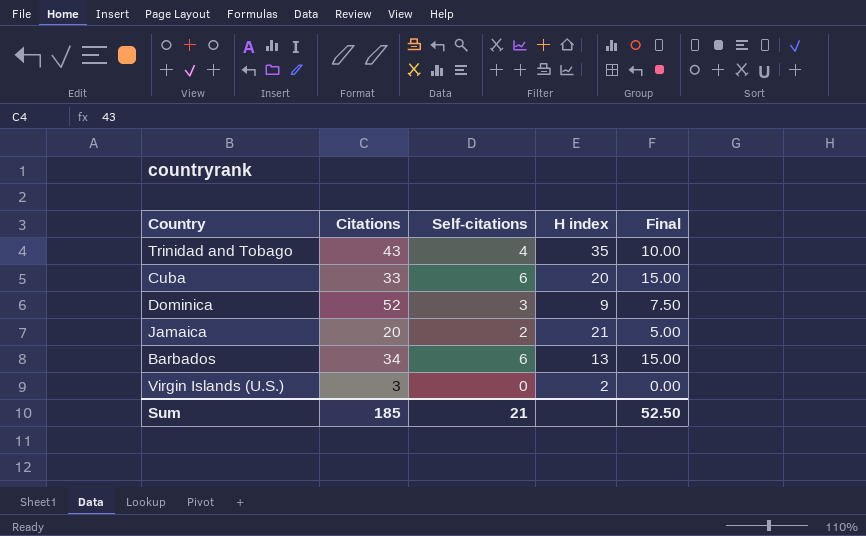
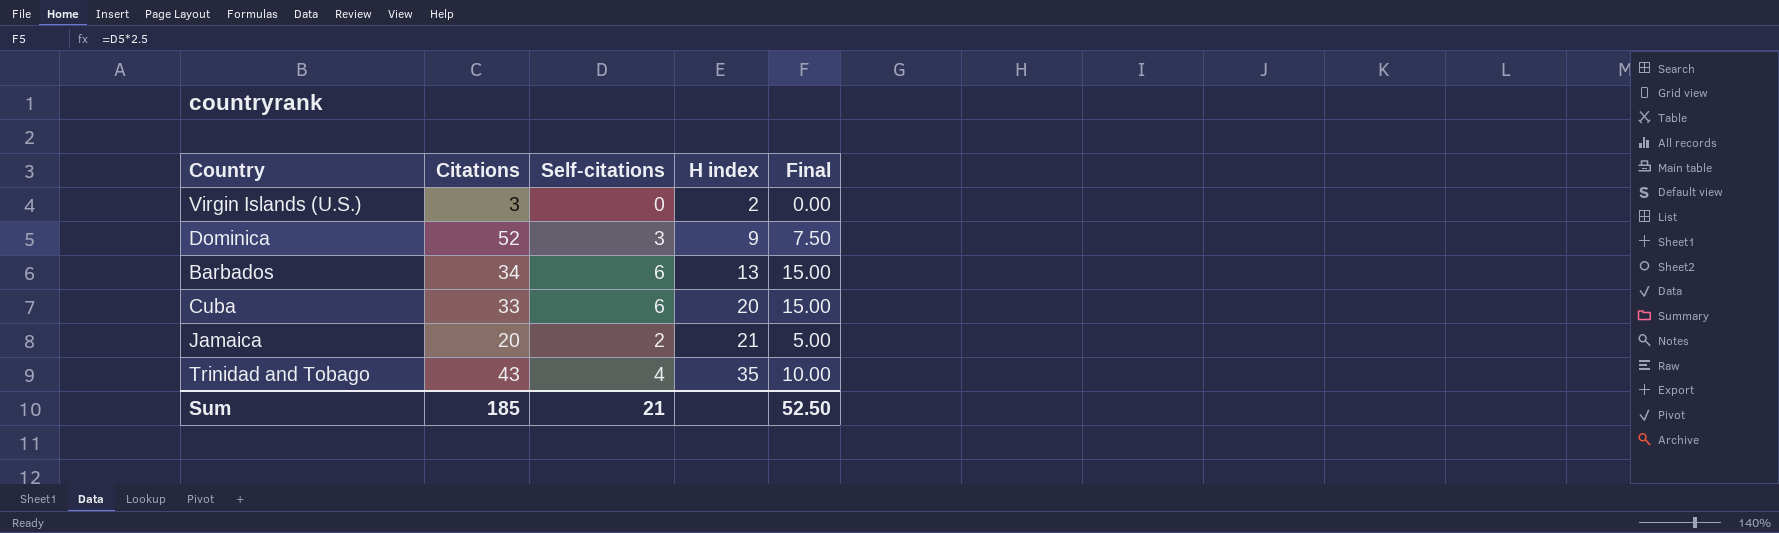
row order: none -> H index ascending

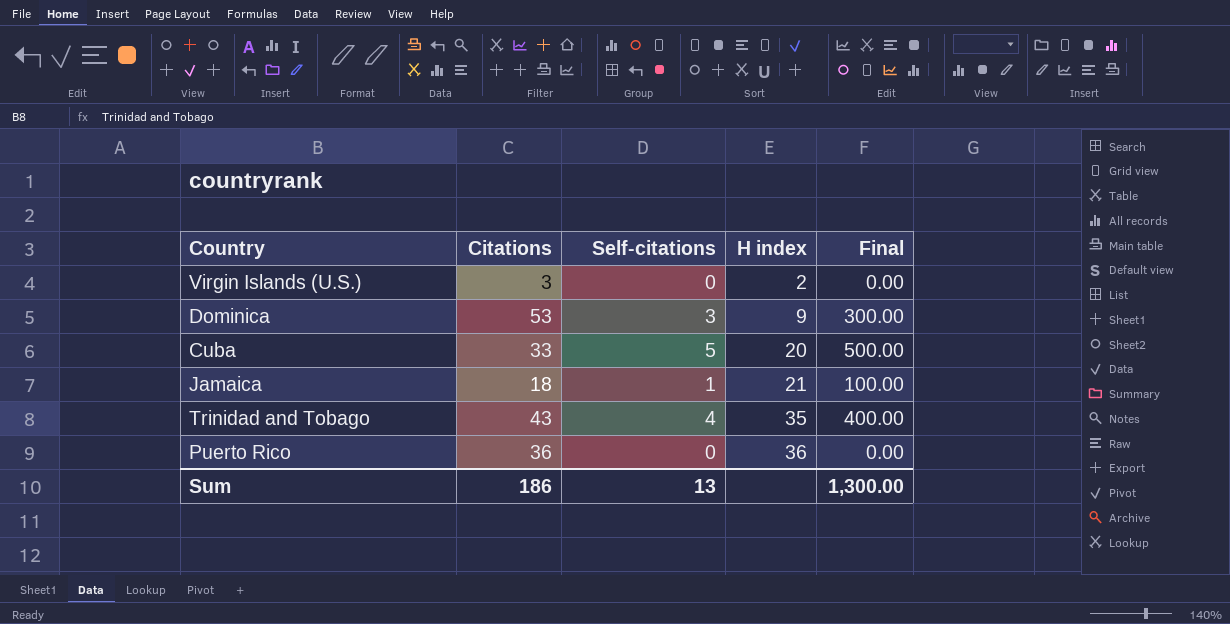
column Final | formula: [Self-citations] * 2.5 -> [Self-citations] * 100
row Barbados: 34 | 6 | 13 | 15.00 -> none
Dominica | Citations: 52 -> 53
Cuba | Self-citations: 6 -> 5
Jamaica | Citations: 20 -> 18
Jamaica | Self-citations: 2 -> 1
row Puerto Rico: none -> 36 | 0 | 36 | 0.00
Sum | Citations: 185 -> 186
Sum | Self-citations: 21 -> 13
Sum | Final: 52.50 -> 1,300.00

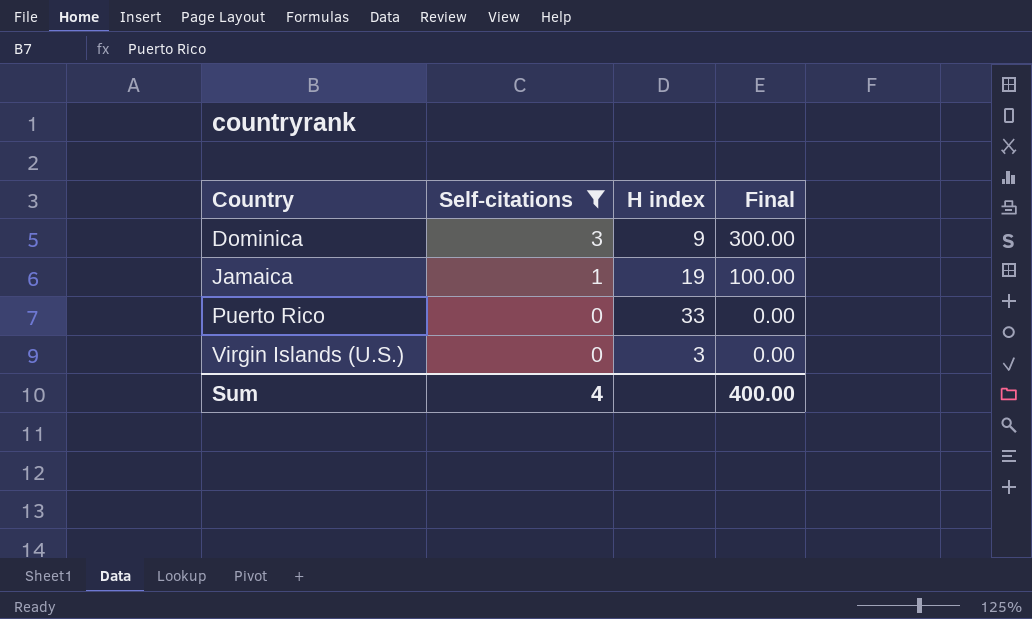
filter: none -> Self-citations <= 3
row order: H index ascending -> Country ascending
column Citations | position: 2 -> none
Jamaica | H index: 21 -> 19
Puerto Rico | H index: 36 -> 33
Virgin Islands (U.S.) | H index: 2 -> 3
Sum | Self-citations: 13 -> 4
Sum | Final: 1,300.00 -> 400.00

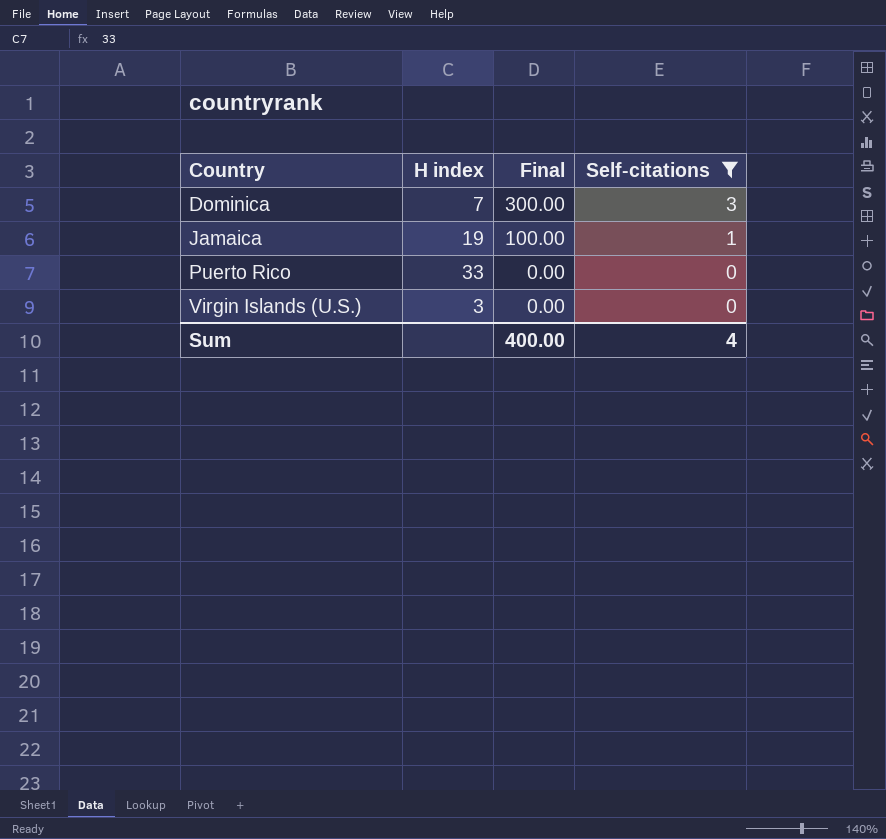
column Self-citations | position: 2 -> 4
Dominica | H index: 9 -> 7

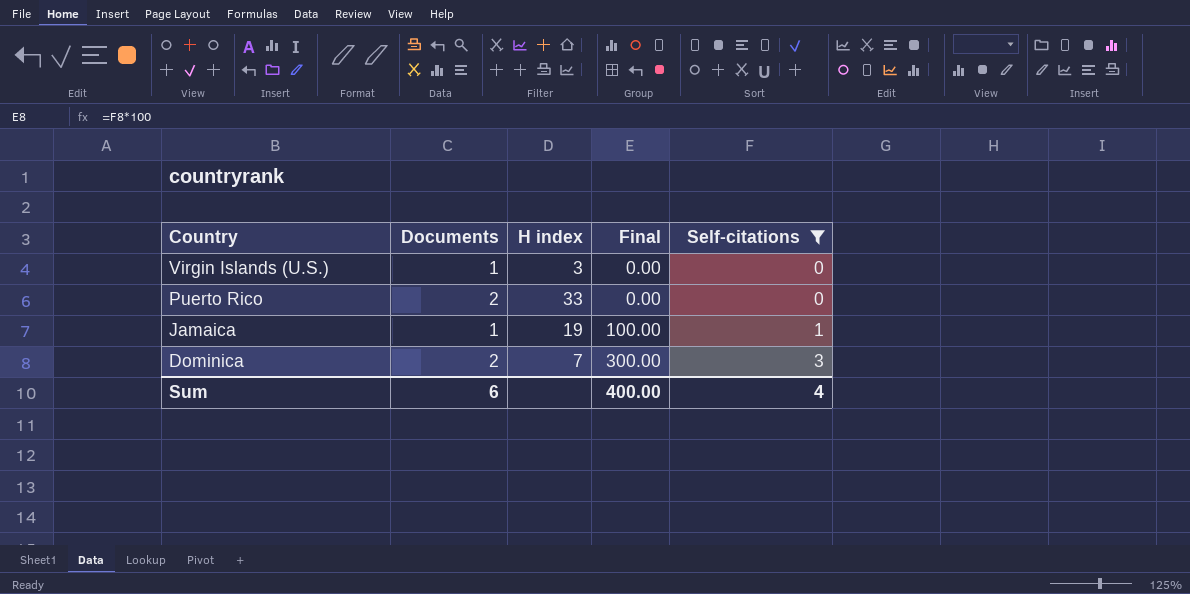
row order: Country ascending -> Country descending
column Documents | position: none -> 2

